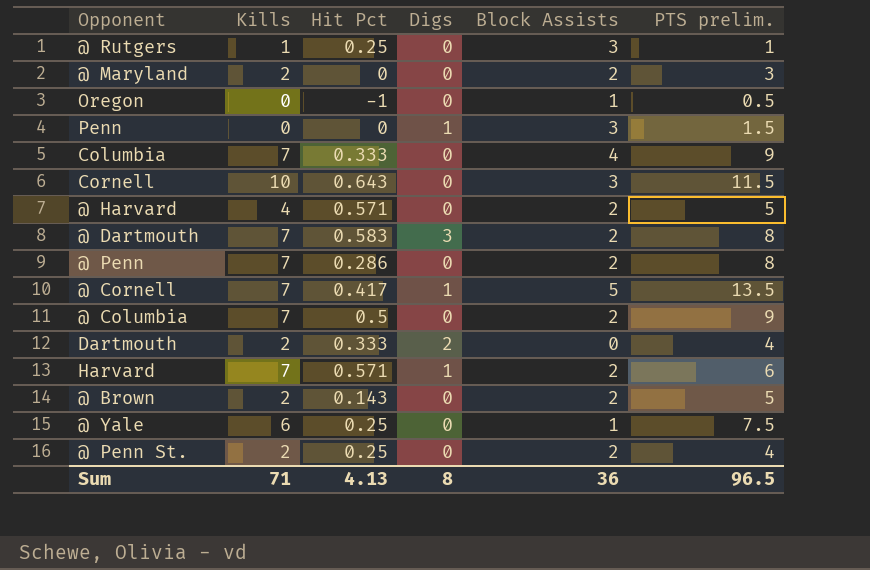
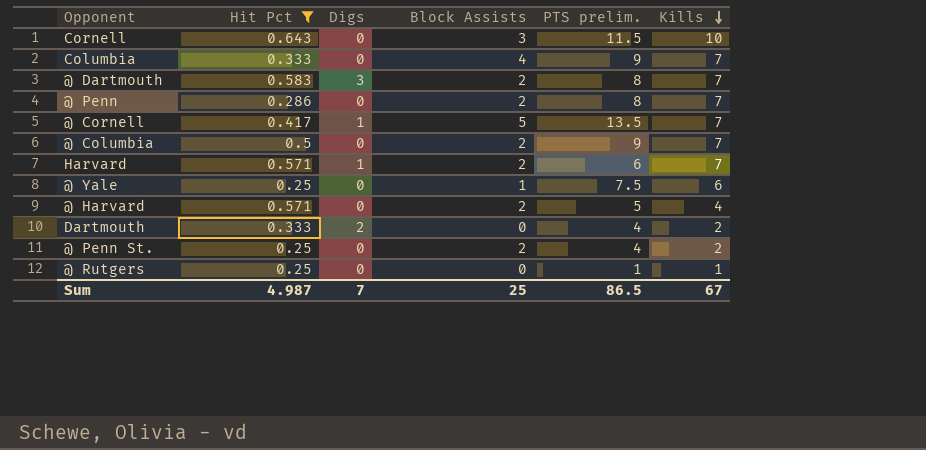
filter: none -> Hit Pct >= 0.25
row order: none -> Kills descending
column Kills | position: 2 -> 6
@ Rutgers | Block Assists: 3 -> 0
Sum | Hit Pct: 4.13 -> 4.987
Sum | Digs: 8 -> 7
Sum | Block Assists: 36 -> 25
Sum | PTS prelim.: 96.5 -> 86.5
Sum | Kills: 71 -> 67

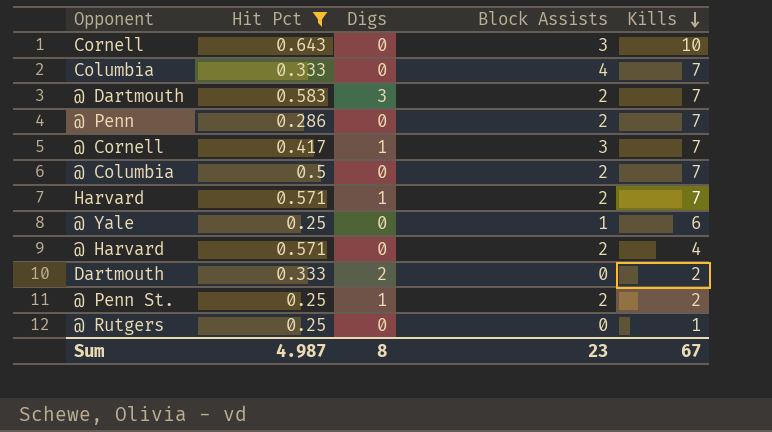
column PTS prelim. | position: 5 -> none
@ Cornell | Block Assists: 5 -> 3
@ Penn St. | Digs: 0 -> 1
Sum | Digs: 7 -> 8
Sum | Block Assists: 25 -> 23

